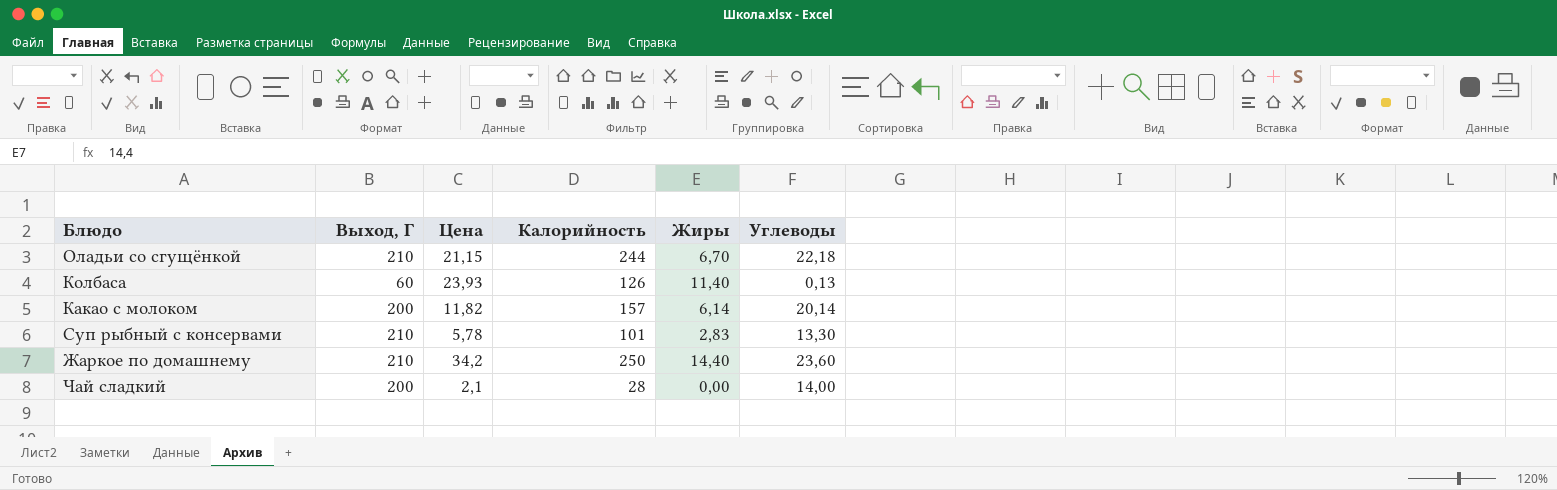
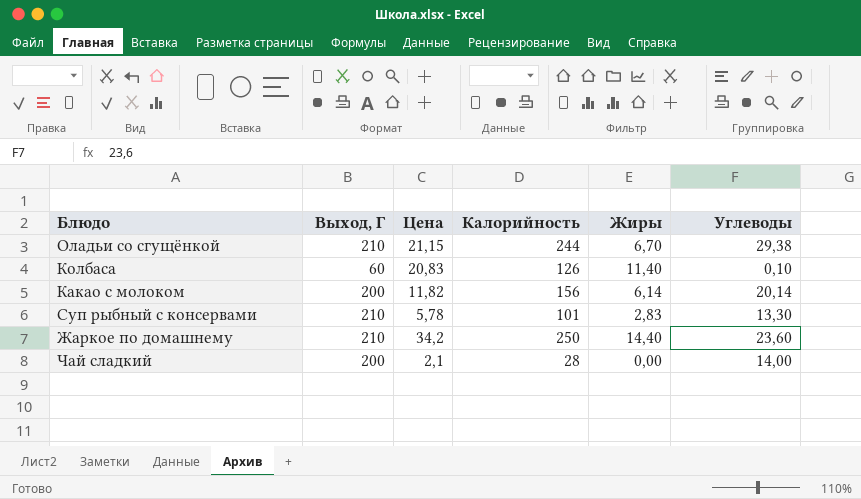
Оладьи со сгущёнкой | Углеводы: 22,18 -> 29,38
Колбаса | Цена: 23,93 -> 20,83
Колбаса | Углеводы: 0,13 -> 0,10
Какао с молоком | Калорийность: 157 -> 156

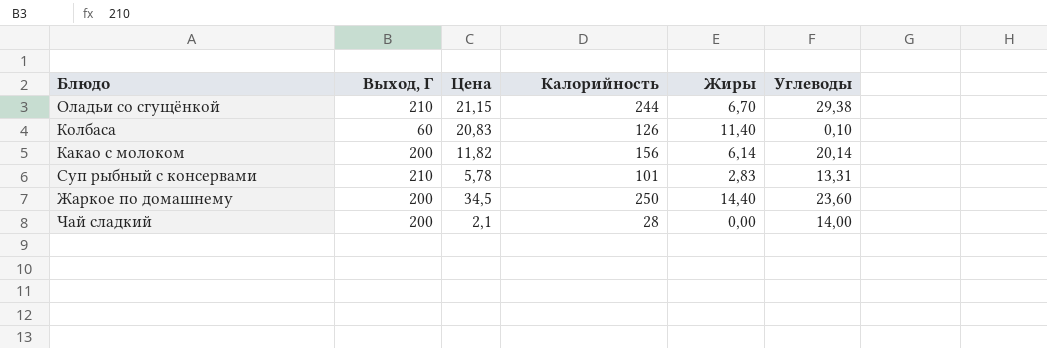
Суп рыбный с консервами | Углеводы: 13,30 -> 13,31
Жаркое по домашнему | Выход, Г: 210 -> 200
Жаркое по домашнему | Цена: 34,2 -> 34,5

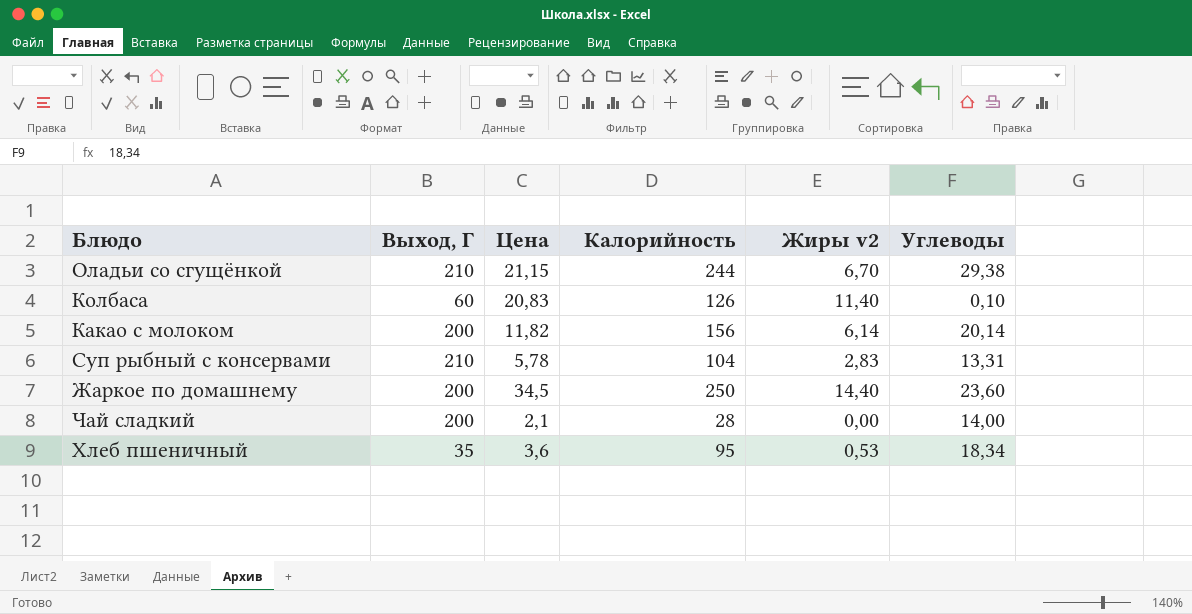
column name: Жиры -> Жиры v2
Суп рыбный с консервами | Калорийность: 101 -> 104
row Хлеб пшеничный: none -> 35 | 3,6 | 95 | 0,53 | 18,34

